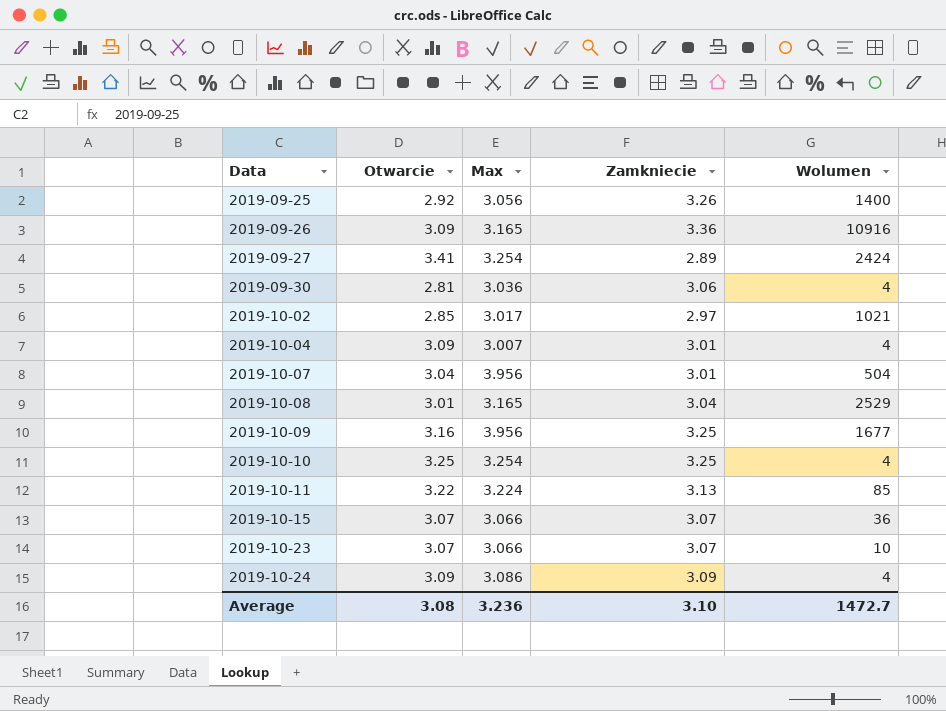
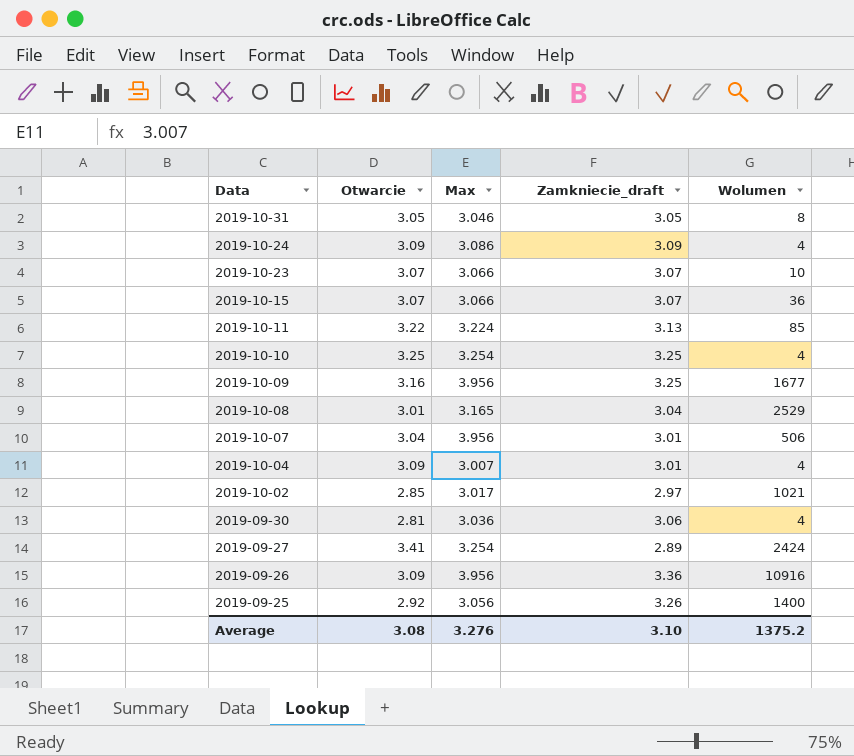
row order: Data ascending -> Data descending
column name: Zamkniecie -> Zamkniecie_draft
row 2019-10-31: none -> 3.05 | 3.046 | 3.05 | 8
2019-10-07 | Wolumen: 504 -> 506
2019-09-26 | Max: 3.165 -> 3.956
Average | Max: 3.236 -> 3.276
Average | Wolumen: 1472.7 -> 1375.2

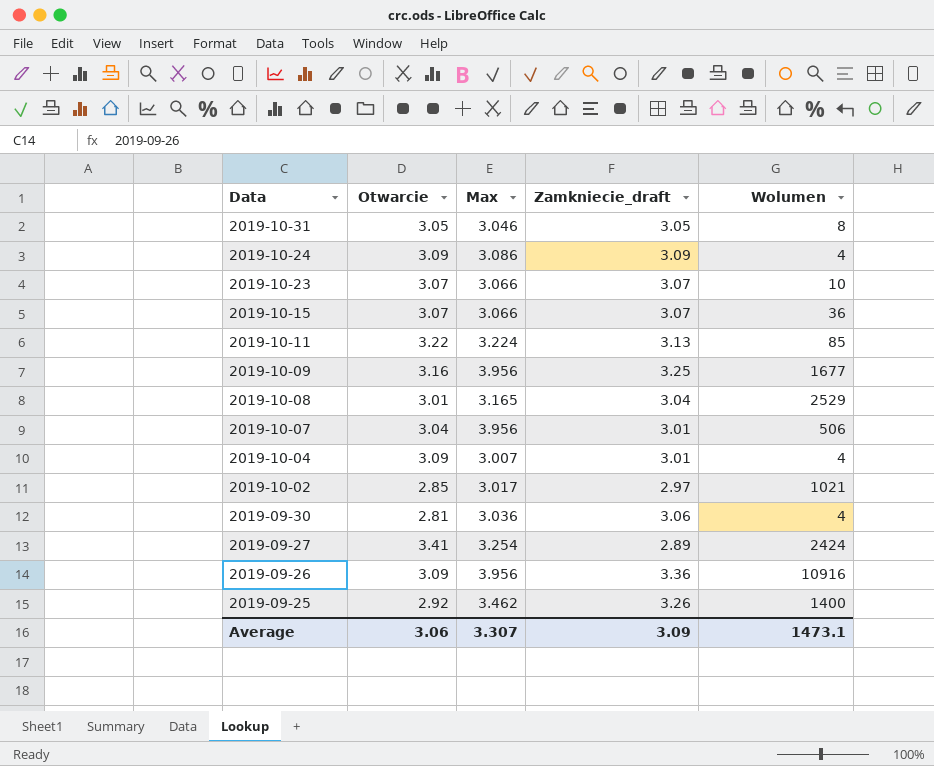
row 2019-10-10: 3.25 | 3.254 | 3.25 | 4 -> none
2019-09-25 | Max: 3.056 -> 3.462
Average | Otwarcie: 3.08 -> 3.06
Average | Max: 3.276 -> 3.307
Average | Zamkniecie_draft: 3.10 -> 3.09
Average | Wolumen: 1375.2 -> 1473.1

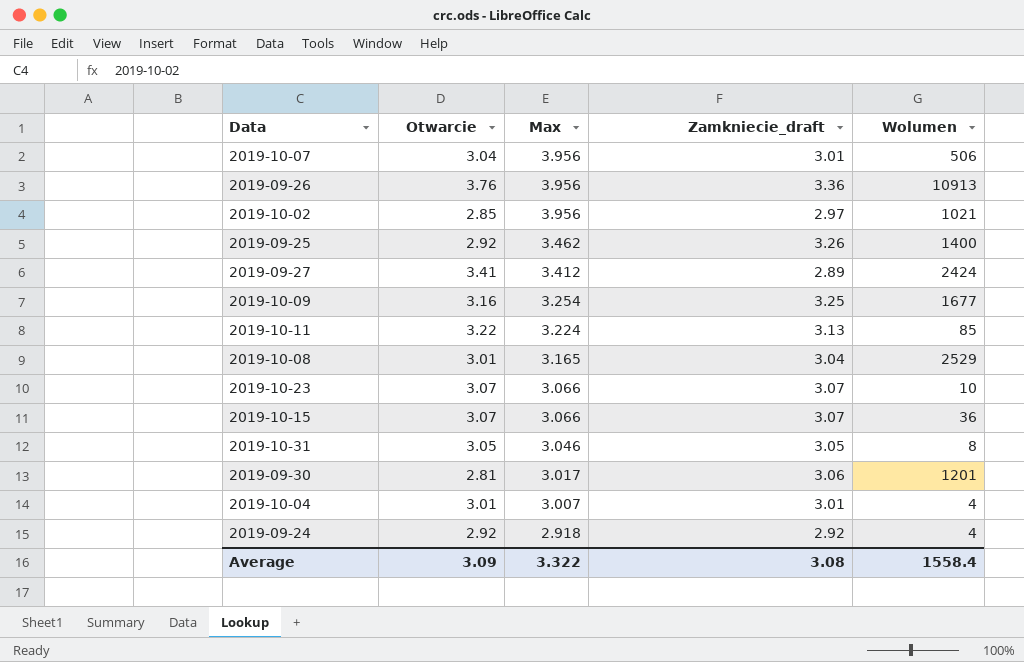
row order: Data descending -> Max descending
row 2019-10-24: 3.09 | 3.086 | 3.09 | 4 -> none
2019-09-26 | Otwarcie: 3.09 -> 3.76
2019-09-26 | Wolumen: 10916 -> 10913
2019-10-02 | Max: 3.017 -> 3.956
2019-09-27 | Max: 3.254 -> 3.412
2019-10-09 | Max: 3.956 -> 3.254
2019-09-30 | Max: 3.036 -> 3.017
2019-09-30 | Wolumen: 4 -> 1201
2019-10-04 | Otwarcie: 3.09 -> 3.01
row 2019-09-24: none -> 2.92 | 2.918 | 2.92 | 4
Average | Otwarcie: 3.06 -> 3.09
Average | Max: 3.307 -> 3.322
Average | Zamkniecie_draft: 3.09 -> 3.08
Average | Wolumen: 1473.1 -> 1558.4

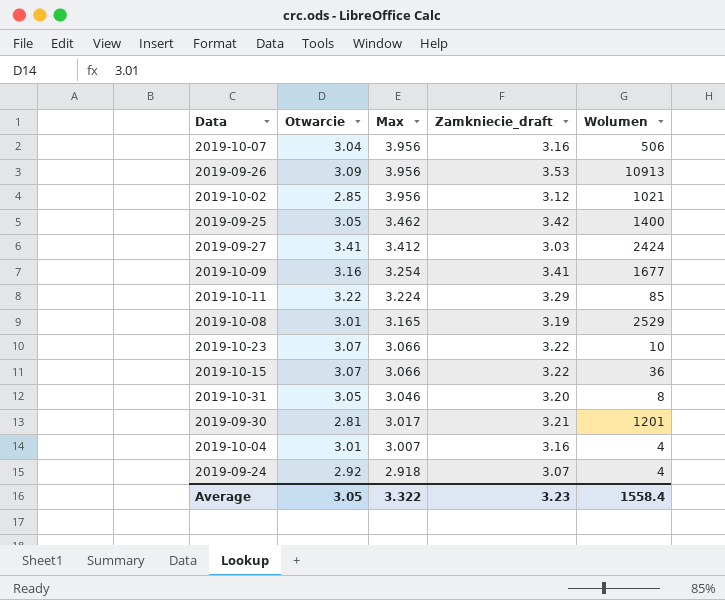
2019-10-07 | Zamkniecie_draft: 3.01 -> 3.16
2019-09-26 | Otwarcie: 3.76 -> 3.09
2019-09-26 | Zamkniecie_draft: 3.36 -> 3.53
2019-10-02 | Zamkniecie_draft: 2.97 -> 3.12
2019-09-25 | Otwarcie: 2.92 -> 3.05
2019-09-25 | Zamkniecie_draft: 3.26 -> 3.42
2019-09-27 | Zamkniecie_draft: 2.89 -> 3.03
2019-10-09 | Zamkniecie_draft: 3.25 -> 3.41
2019-10-11 | Zamkniecie_draft: 3.13 -> 3.29
2019-10-08 | Zamkniecie_draft: 3.04 -> 3.19
2019-10-23 | Zamkniecie_draft: 3.07 -> 3.22
2019-10-15 | Zamkniecie_draft: 3.07 -> 3.22
2019-10-31 | Zamkniecie_draft: 3.05 -> 3.20
2019-09-30 | Zamkniecie_draft: 3.06 -> 3.21
2019-10-04 | Zamkniecie_draft: 3.01 -> 3.16
2019-09-24 | Zamkniecie_draft: 2.92 -> 3.07
Average | Otwarcie: 3.09 -> 3.05
Average | Zamkniecie_draft: 3.08 -> 3.23

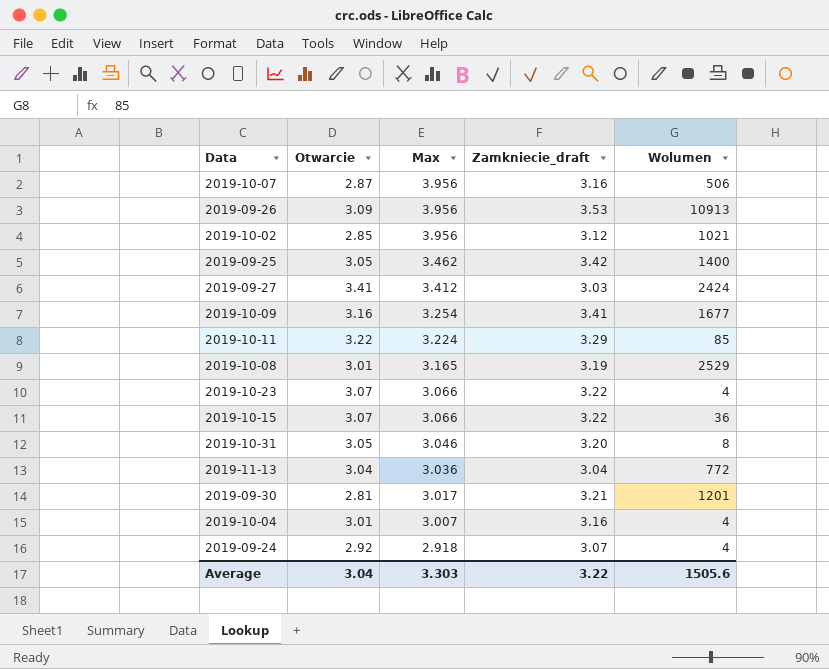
2019-10-07 | Otwarcie: 3.04 -> 2.87
2019-10-23 | Wolumen: 10 -> 4
row 2019-11-13: none -> 3.04 | 3.036 | 3.04 | 772
Average | Otwarcie: 3.05 -> 3.04
Average | Max: 3.322 -> 3.303
Average | Zamkniecie_draft: 3.23 -> 3.22
Average | Wolumen: 1558.4 -> 1505.6

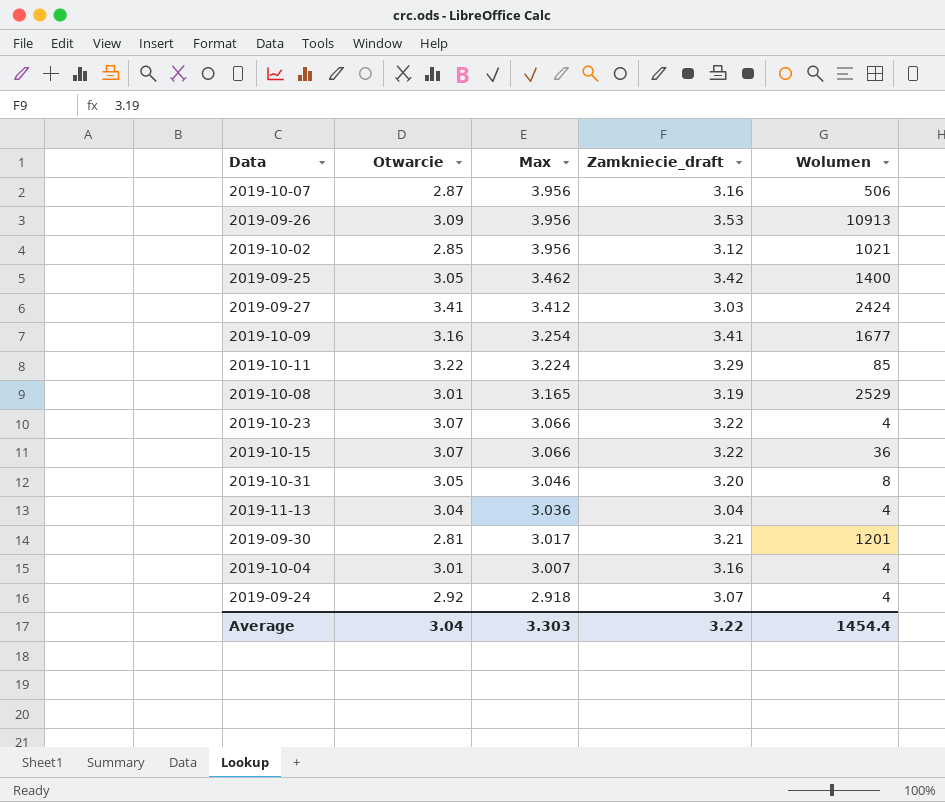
2019-11-13 | Wolumen: 772 -> 4
Average | Wolumen: 1505.6 -> 1454.4

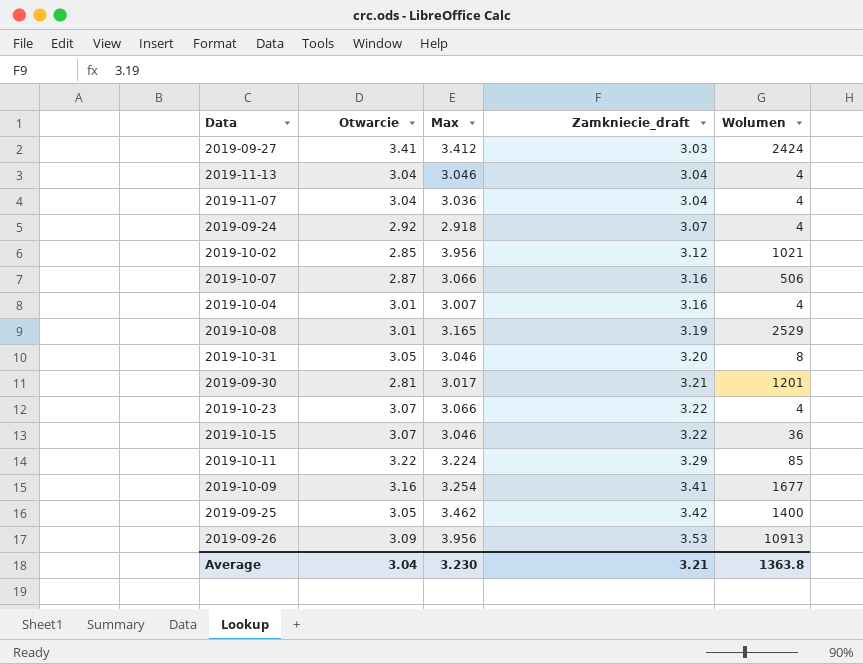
row order: Max descending -> Zamkniecie_draft ascending
2019-11-13 | Max: 3.036 -> 3.046
row 2019-11-07: none -> 3.04 | 3.036 | 3.04 | 4
2019-10-07 | Max: 3.956 -> 3.066
2019-10-15 | Max: 3.066 -> 3.046
Average | Max: 3.303 -> 3.230
Average | Zamkniecie_draft: 3.22 -> 3.21
Average | Wolumen: 1454.4 -> 1363.8

